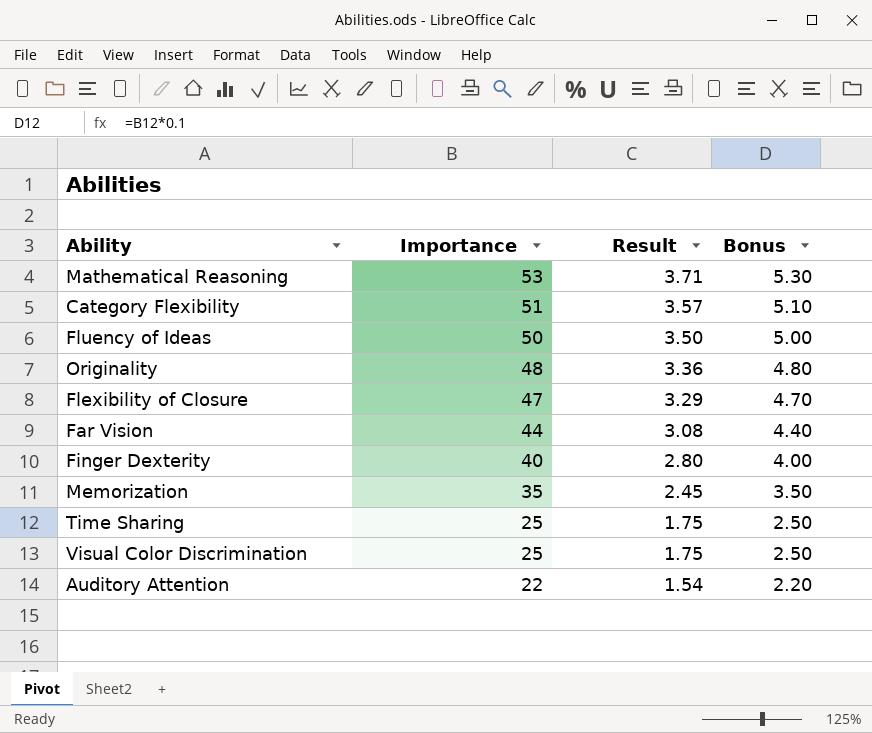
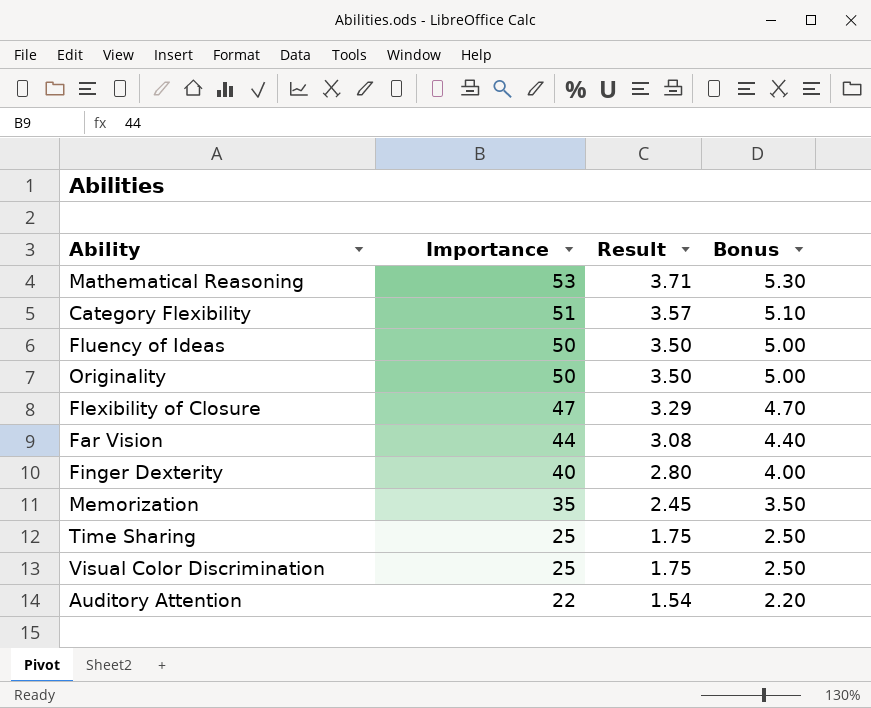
Originality | Importance: 48 -> 50
Originality | Result: 3.36 -> 3.50
Originality | Bonus: 4.80 -> 5.00

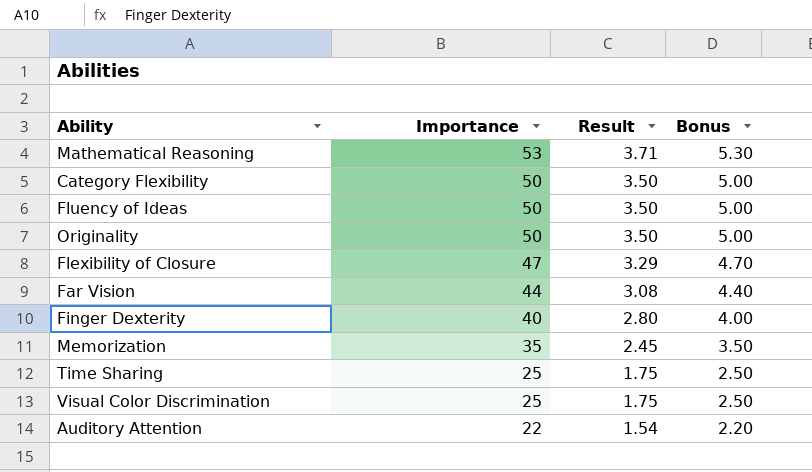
Category Flexibility | Importance: 51 -> 50
Category Flexibility | Result: 3.57 -> 3.50
Category Flexibility | Bonus: 5.10 -> 5.00

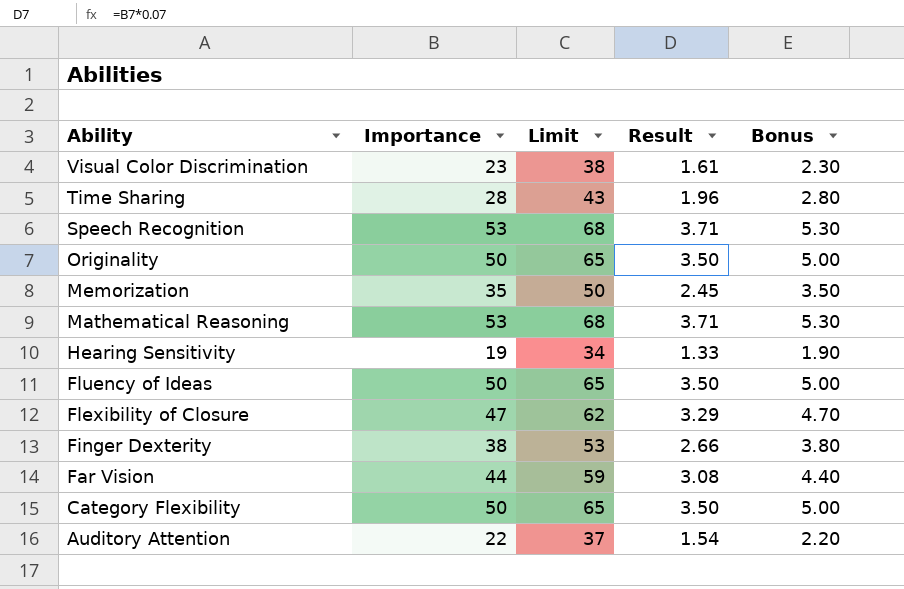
row order: Importance descending -> Ability descending
column Limit | formula: none -> [Importance] + 15
Visual Color Discrimination | Importance: 25 -> 23
Visual Color Discrimination | Result: 1.75 -> 1.61
Visual Color Discrimination | Bonus: 2.50 -> 2.30
Time Sharing | Importance: 25 -> 28
Time Sharing | Result: 1.75 -> 1.96
Time Sharing | Bonus: 2.50 -> 2.80
row Speech Recognition: none -> 53 | 68 | 3.71 | 5.30
row Hearing Sensitivity: none -> 19 | 34 | 1.33 | 1.90
Finger Dexterity | Importance: 40 -> 38
Finger Dexterity | Result: 2.80 -> 2.66
Finger Dexterity | Bonus: 4.00 -> 3.80

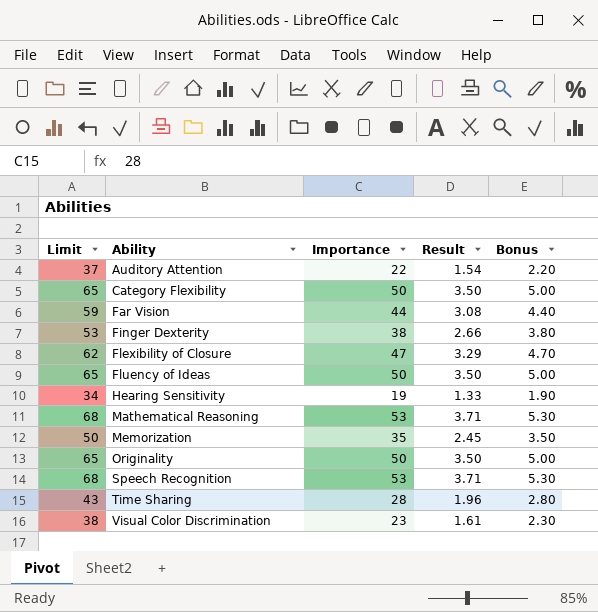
row order: Ability descending -> Ability ascending
column Limit | position: 3 -> 1

